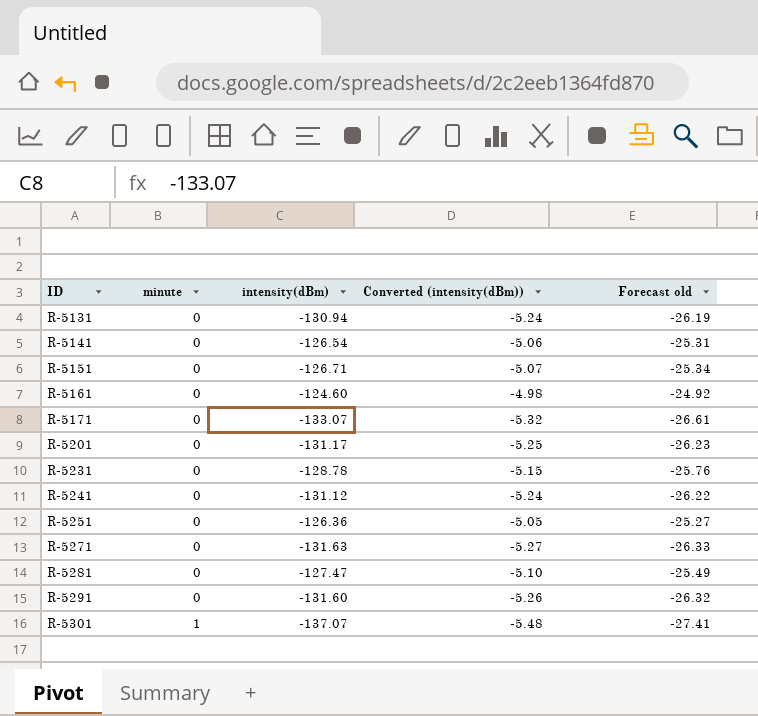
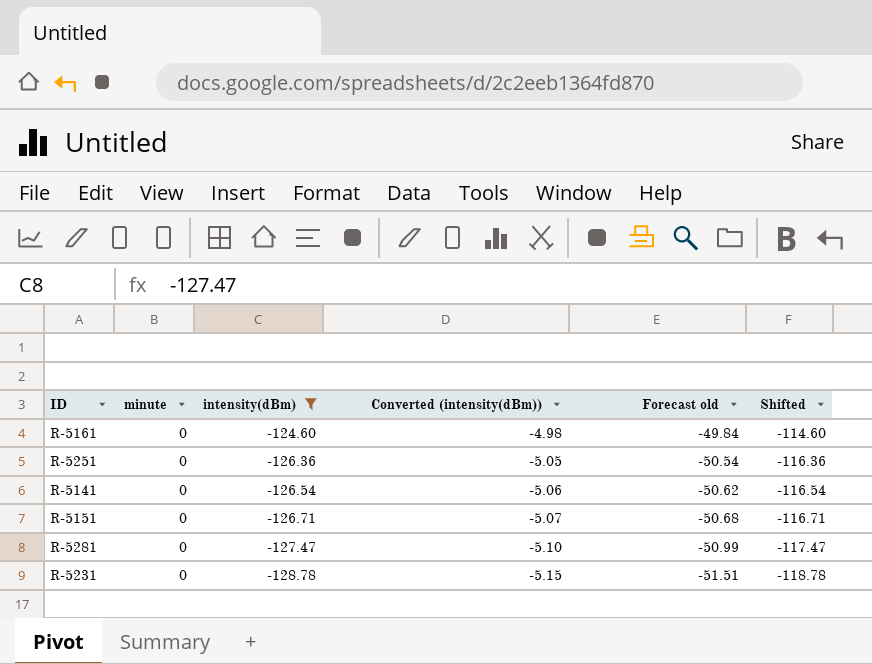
filter: none -> intensity(dBm) >= -128.78
row order: ID ascending -> intensity(dBm) descending
column Forecast old | formula: [intensity(dBm)] * 0.2 -> [intensity(dBm)] * 0.4
column Shifted | formula: none -> [intensity(dBm)] + 10

